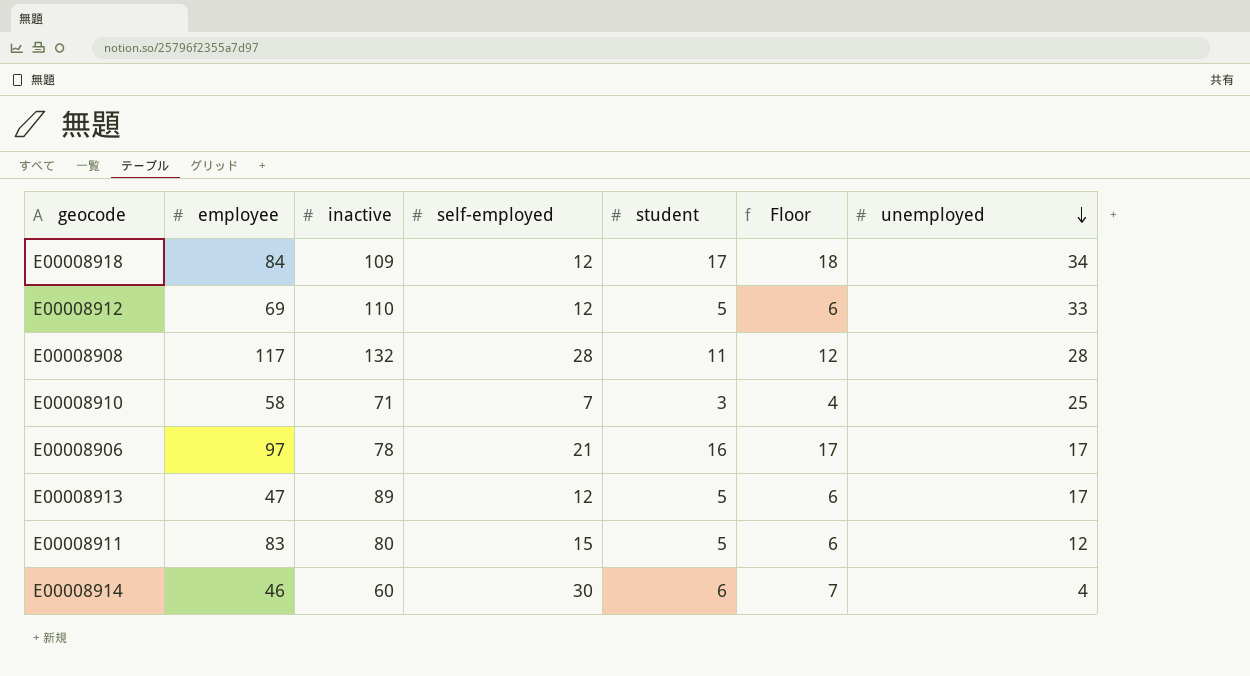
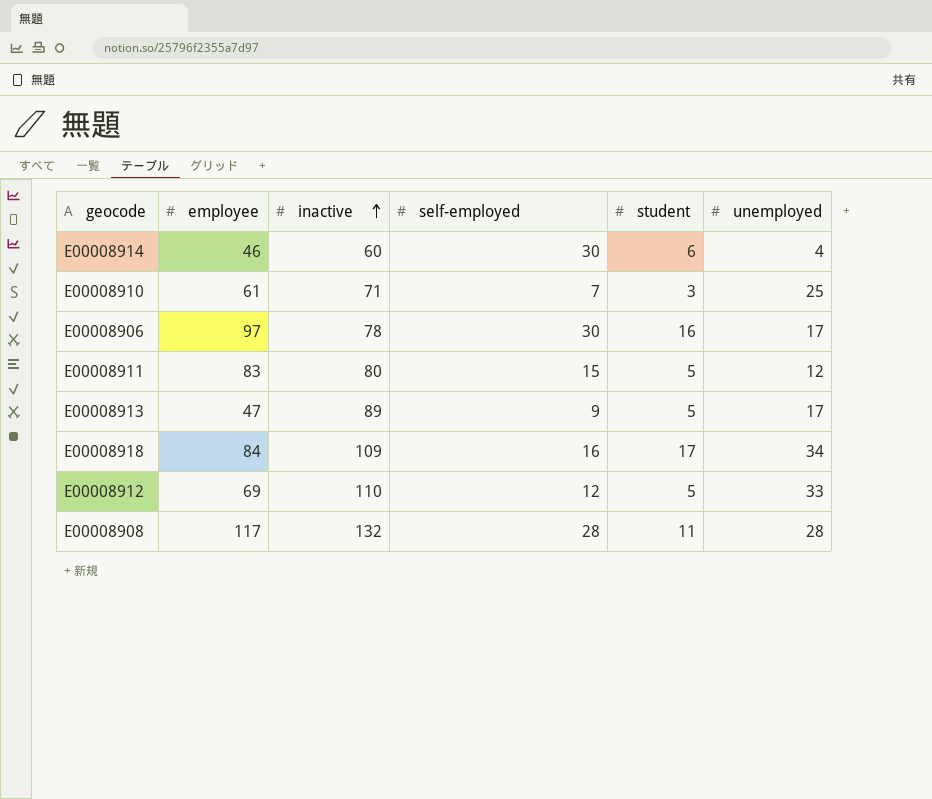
row order: unemployed descending -> inactive ascending
column Floor | formula: [student] + 1 -> none
E00008910 | employee: 58 -> 61
E00008906 | self-employed: 21 -> 30
E00008913 | self-employed: 12 -> 9
E00008918 | self-employed: 12 -> 16

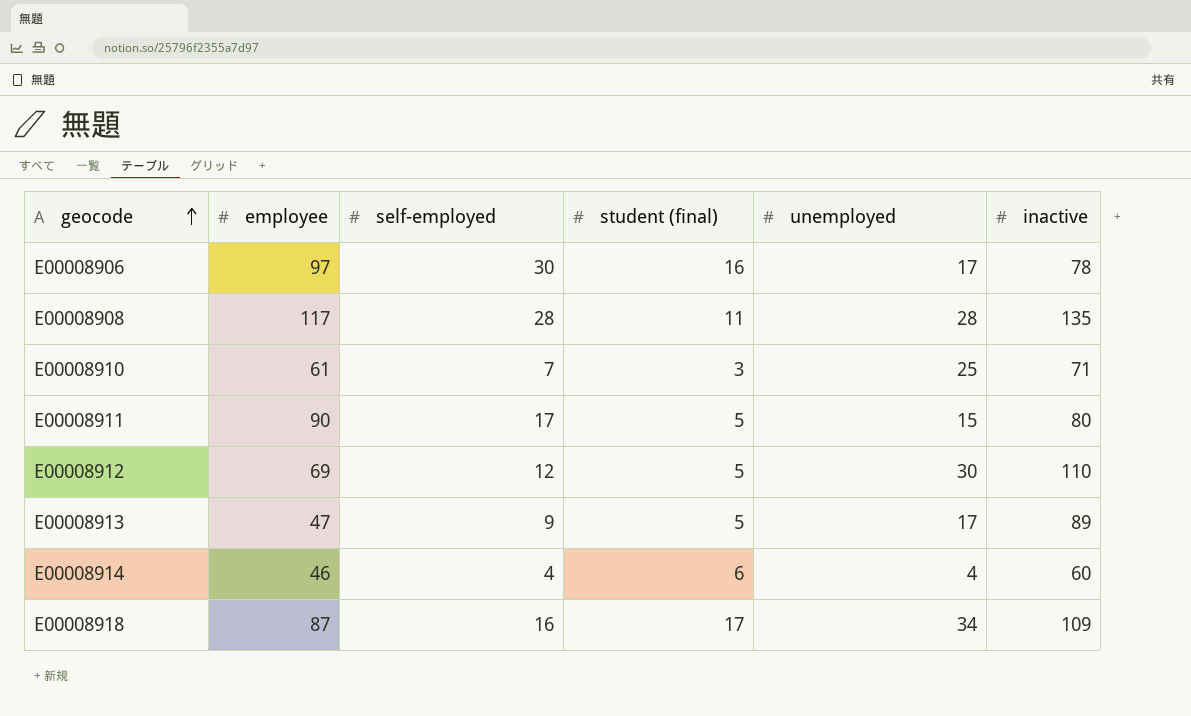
row order: inactive ascending -> geocode ascending
column name: student -> student (final)
column inactive | position: 3 -> 6
E00008908 | inactive: 132 -> 135
E00008911 | employee: 83 -> 90
E00008911 | self-employed: 15 -> 17
E00008911 | unemployed: 12 -> 15
E00008912 | unemployed: 33 -> 30
E00008914 | self-employed: 30 -> 4
E00008918 | employee: 84 -> 87

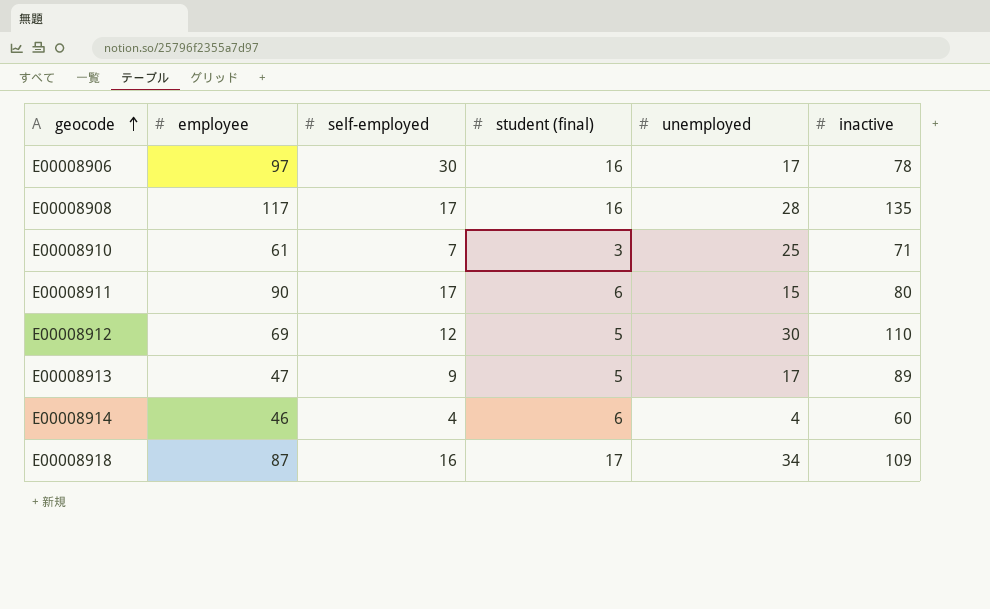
E00008908 | self-employed: 28 -> 17
E00008908 | student (final): 11 -> 16
E00008911 | student (final): 5 -> 6

